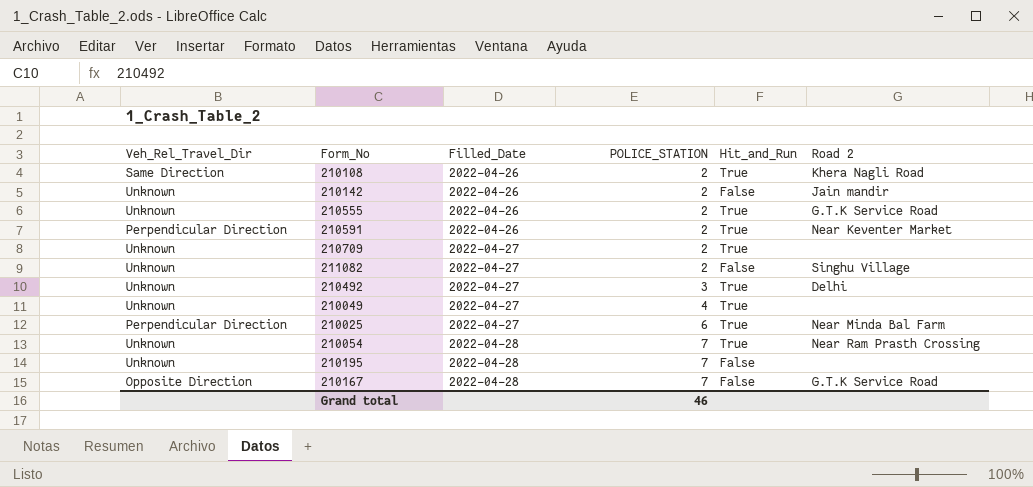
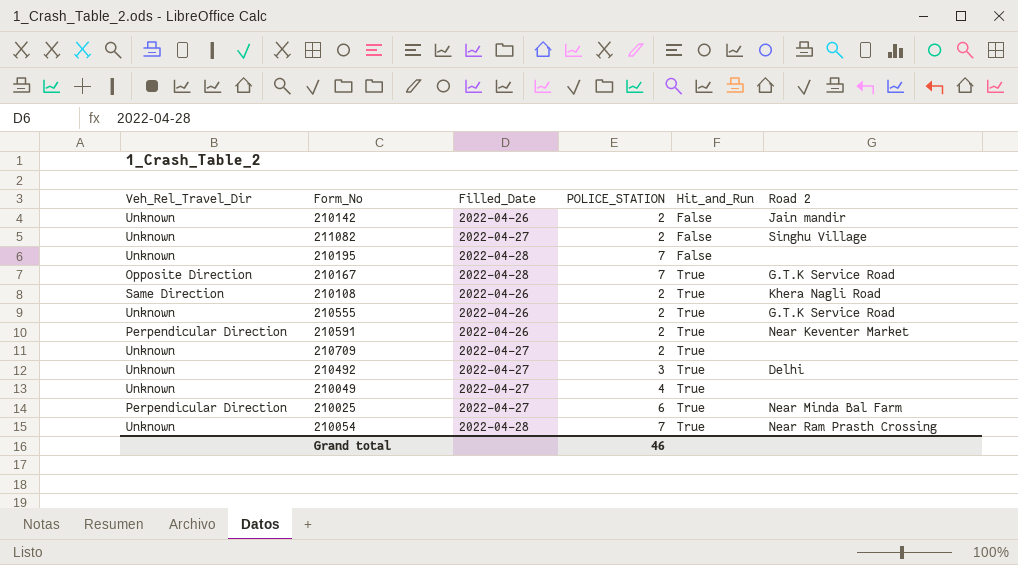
row order: Filled_Date ascending -> Hit_and_Run ascending
210167 | Hit_and_Run: False -> True

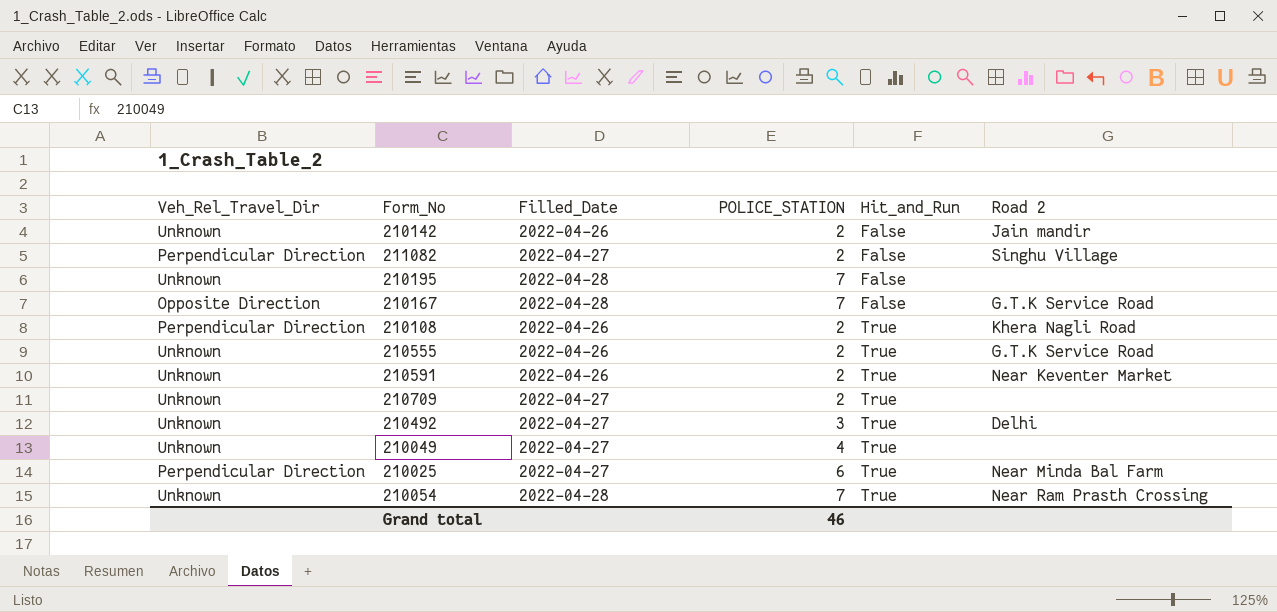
211082 | Veh_Rel_Travel_Dir: Unknown -> Perpendicular Direction
210167 | Hit_and_Run: True -> False
210108 | Veh_Rel_Travel_Dir: Same Direction -> Perpendicular Direction
210591 | Veh_Rel_Travel_Dir: Perpendicular Direction -> Unknown

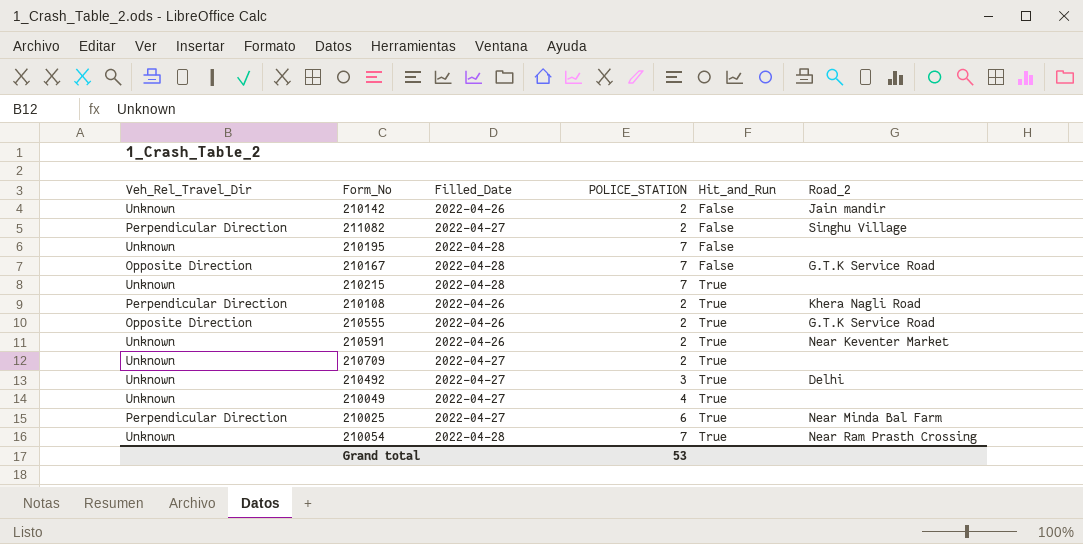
column name: Road 2 -> Road_2
row 210215: none -> Unknown | 2022-04-28 | 7 | True | none
210555 | Veh_Rel_Travel_Dir: Unknown -> Opposite Direction
Grand total | POLICE_STATION: 46 -> 53

